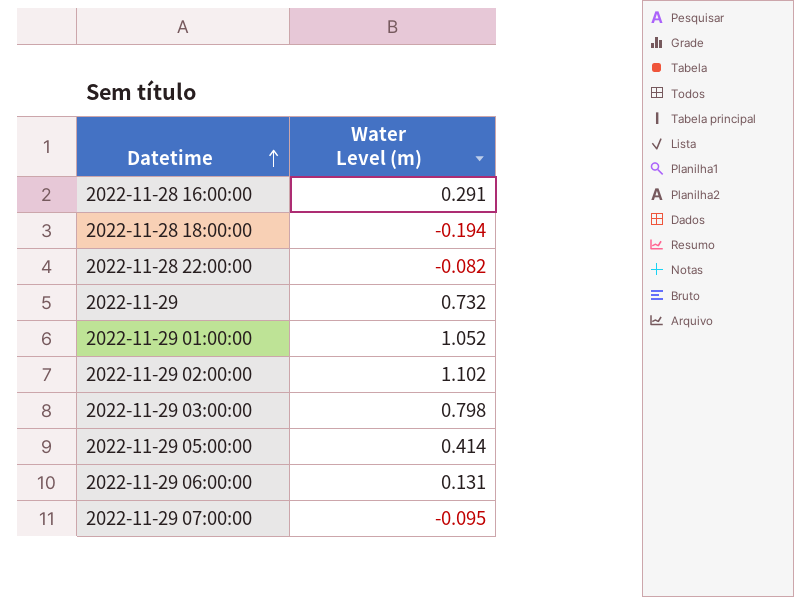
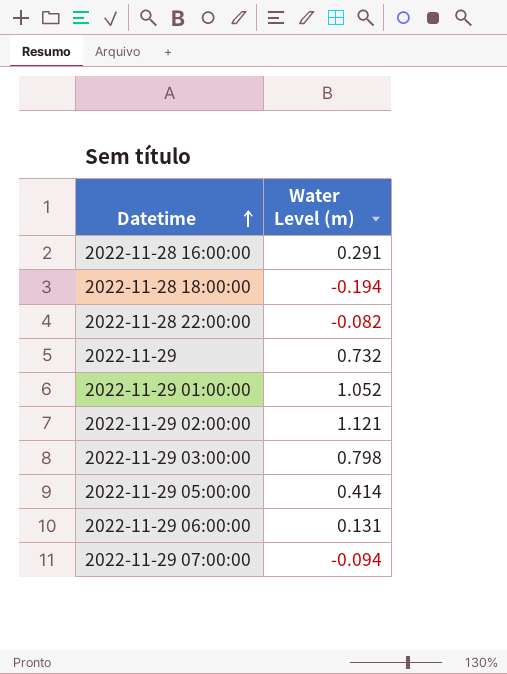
2022-11-29 02:00:00 | Water Level (m): 1.102 -> 1.121
2022-11-29 07:00:00 | Water Level (m): -0.095 -> -0.094

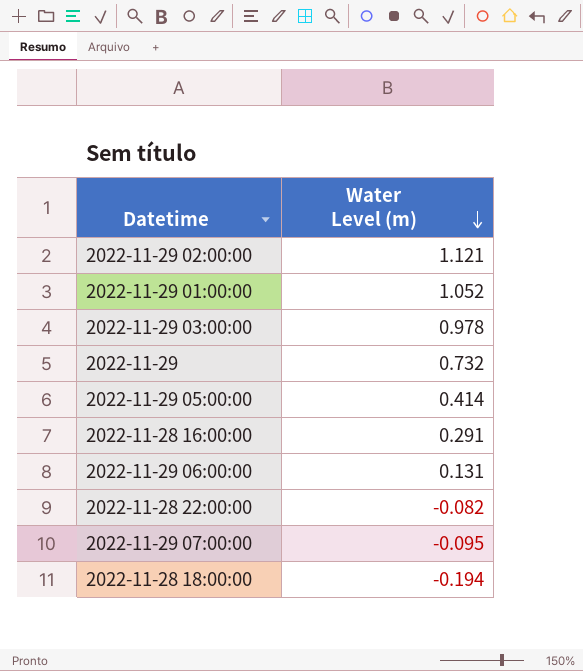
row order: Datetime ascending -> Water Level (m) descending
2022-11-29 03:00:00 | Water Level (m): 0.798 -> 0.978
2022-11-29 07:00:00 | Water Level (m): -0.094 -> -0.095

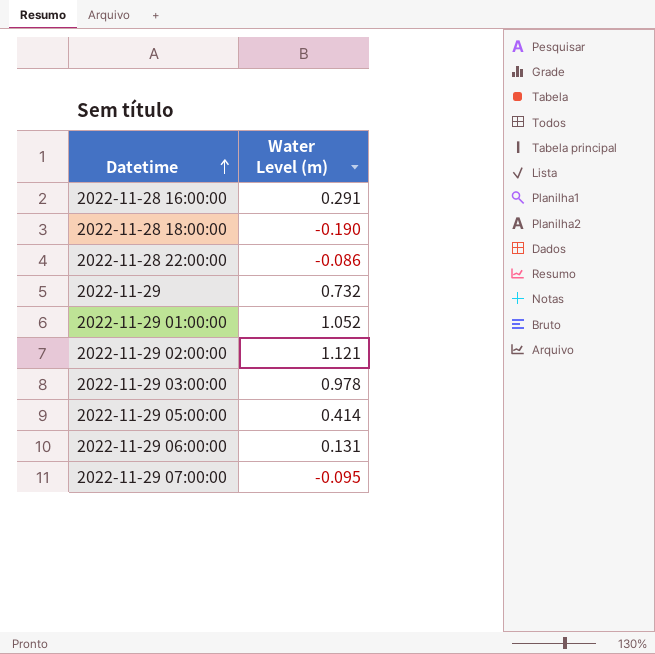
row order: Water Level (m) descending -> Datetime ascending
2022-11-28 18:00:00 | Water Level (m): -0.194 -> -0.190
2022-11-28 22:00:00 | Water Level (m): -0.082 -> -0.086

